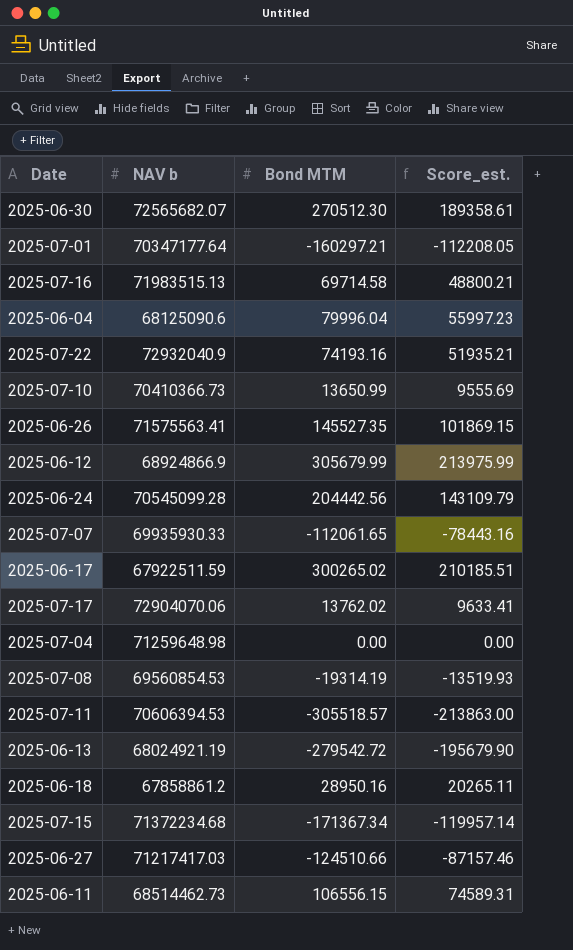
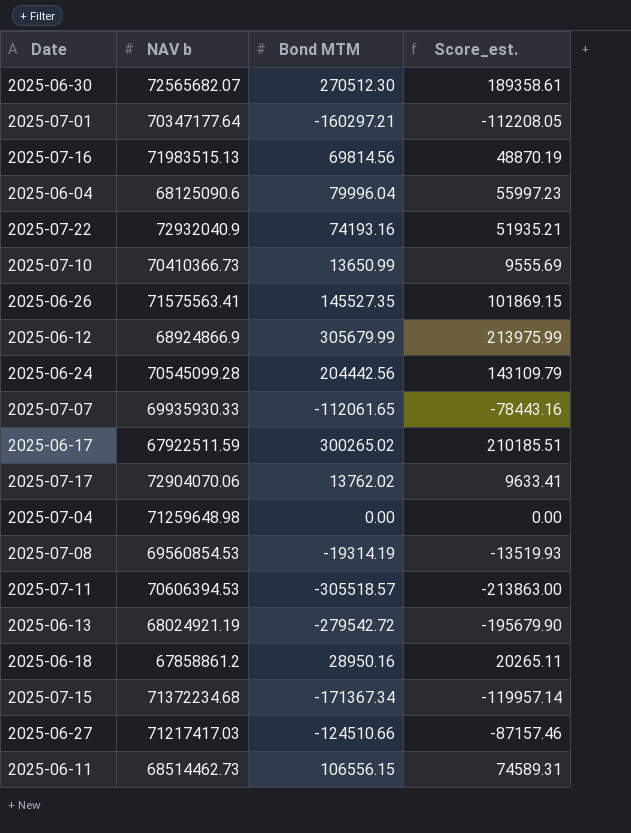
2025-07-16 | Bond MTM: 69714.58 -> 69814.56
2025-07-16 | Score_est.: 48800.21 -> 48870.19

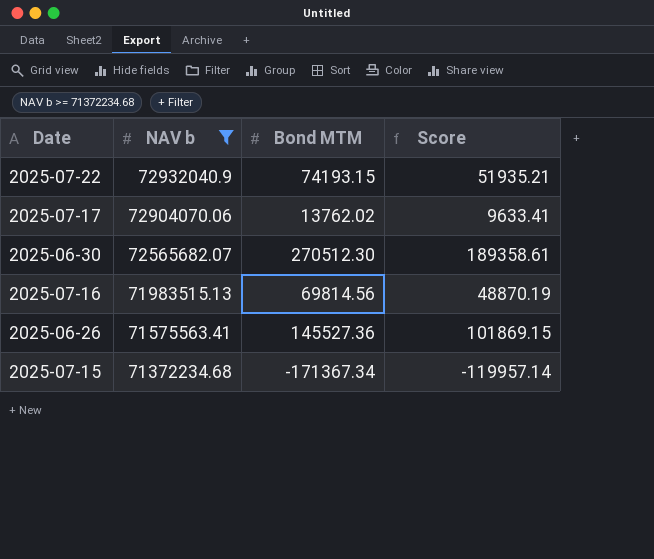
filter: none -> NAV b >= 71372234.68
row order: none -> NAV b descending
column name: Score_est. -> Score
2025-07-22 | Bond MTM: 74193.16 -> 74193.15
2025-06-26 | Bond MTM: 145527.35 -> 145527.36

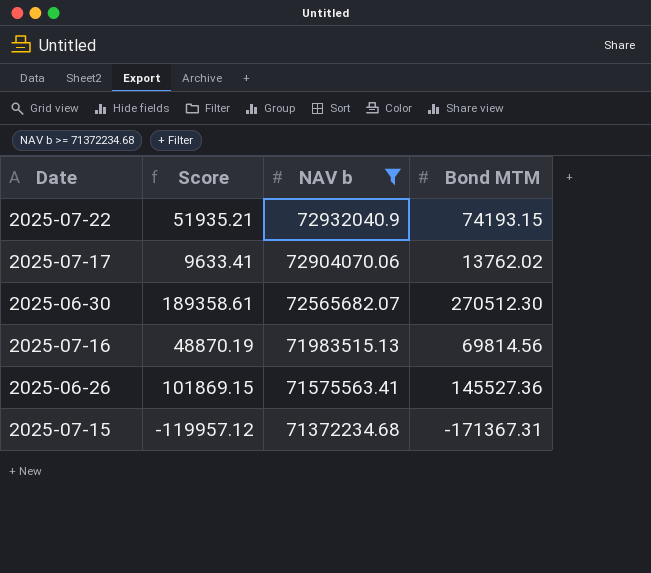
column Score | position: 4 -> 2
2025-07-15 | Score: -119957.14 -> -119957.12
2025-07-15 | Bond MTM: -171367.34 -> -171367.31

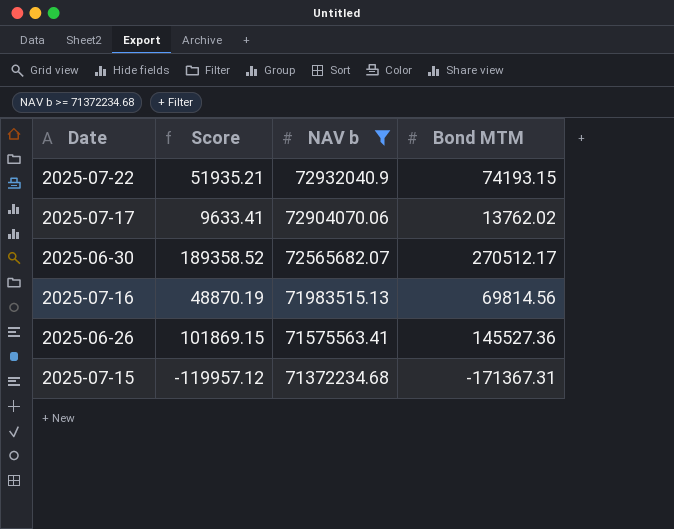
2025-06-30 | Score: 189358.61 -> 189358.52
2025-06-30 | Bond MTM: 270512.30 -> 270512.17

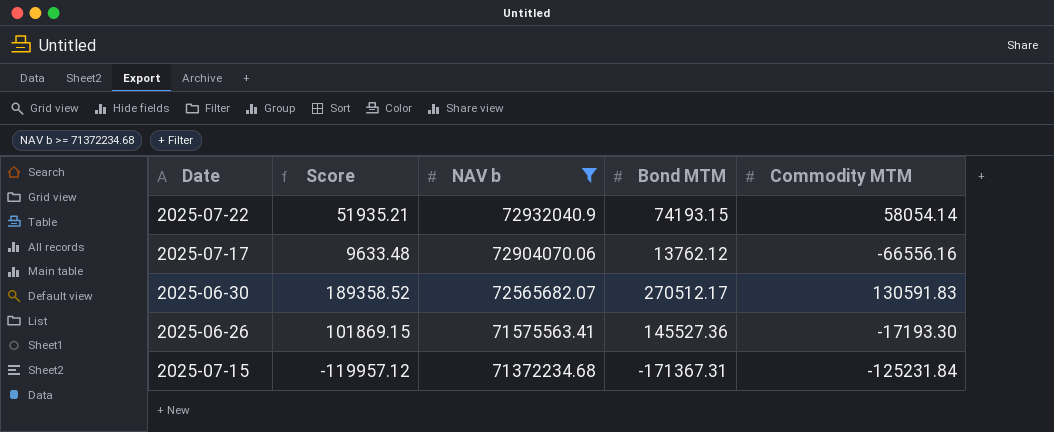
column Commodity MTM | position: none -> 5
row 2025-07-16: 48870.19 | 71983515.13 | 69814.56 -> none
2025-07-17 | Score: 9633.41 -> 9633.48
2025-07-17 | Bond MTM: 13762.02 -> 13762.12

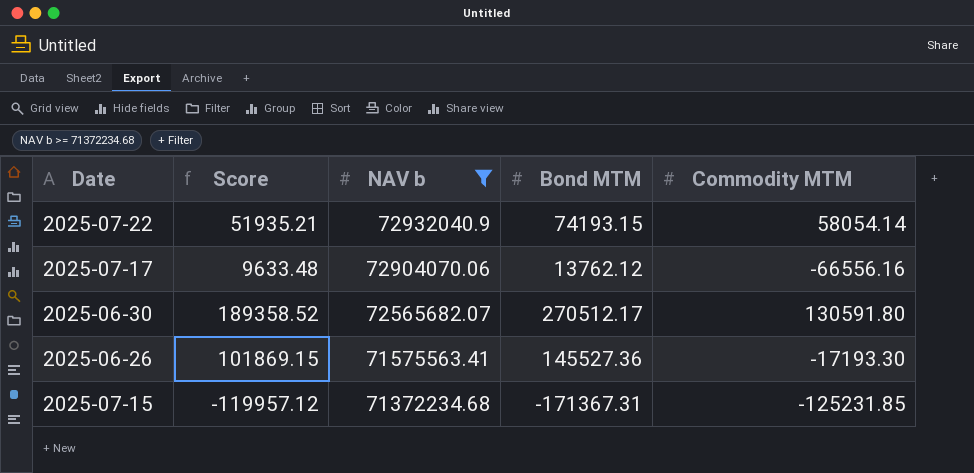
2025-06-30 | Commodity MTM: 130591.83 -> 130591.80
2025-07-15 | Commodity MTM: -125231.84 -> -125231.85

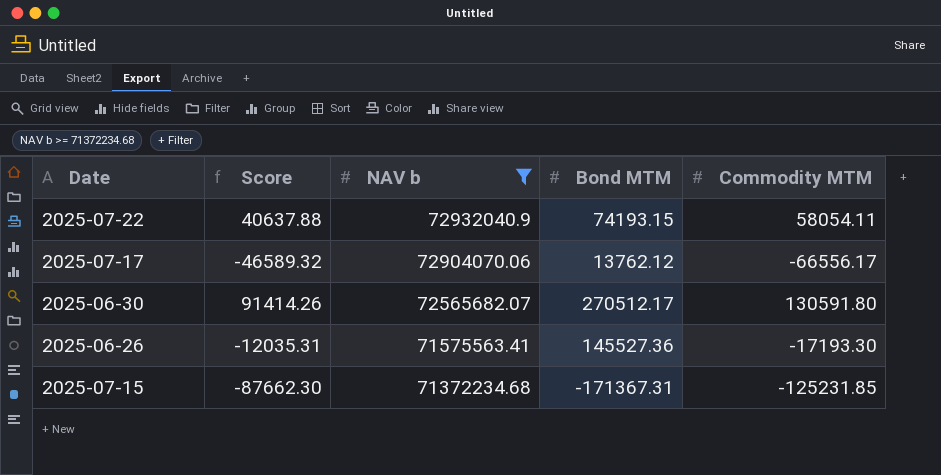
column Score | formula: [Bond MTM] * 0.7 -> [Commodity MTM] * 0.7
2025-07-22 | Commodity MTM: 58054.14 -> 58054.11
2025-07-17 | Commodity MTM: -66556.16 -> -66556.17

